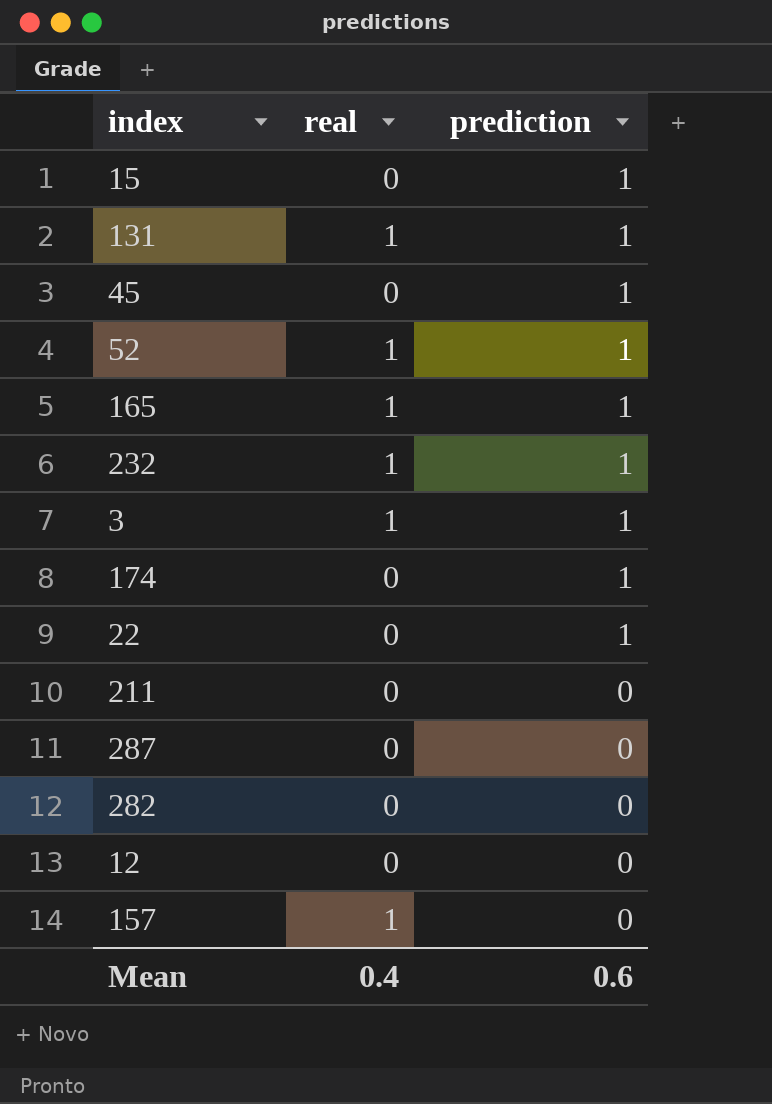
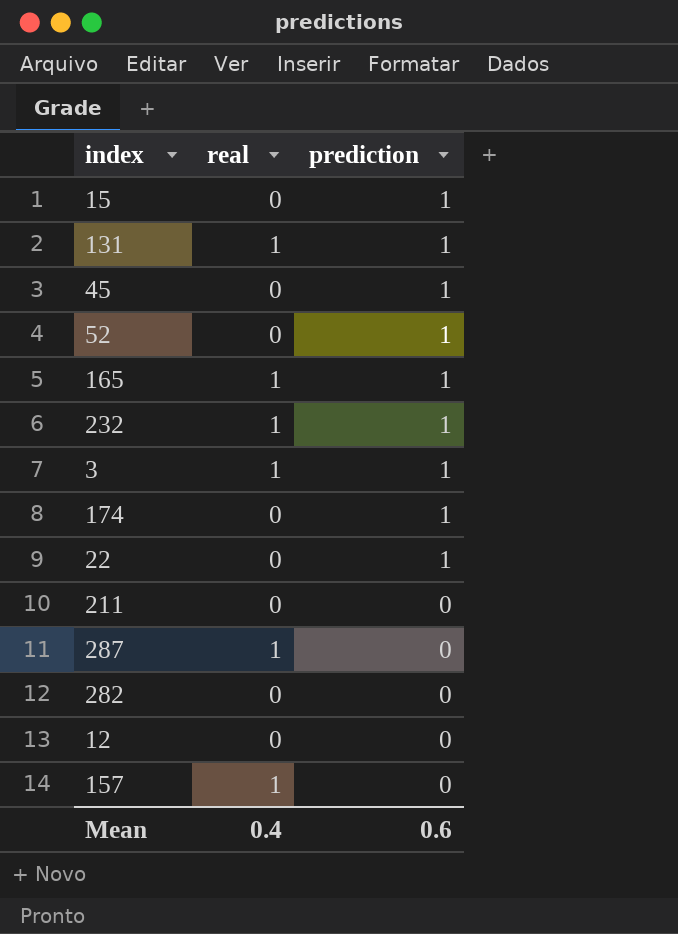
52 | real: 1 -> 0
287 | real: 0 -> 1

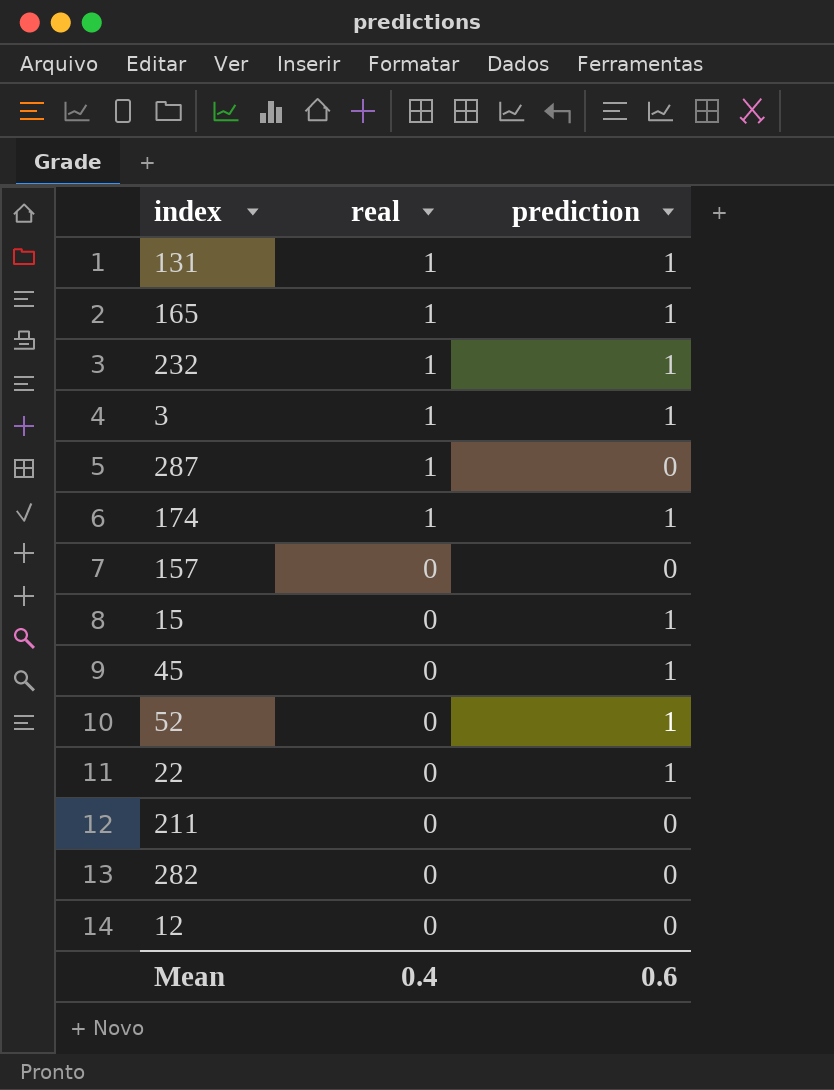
row order: prediction descending -> real descending
174 | real: 0 -> 1
157 | real: 1 -> 0

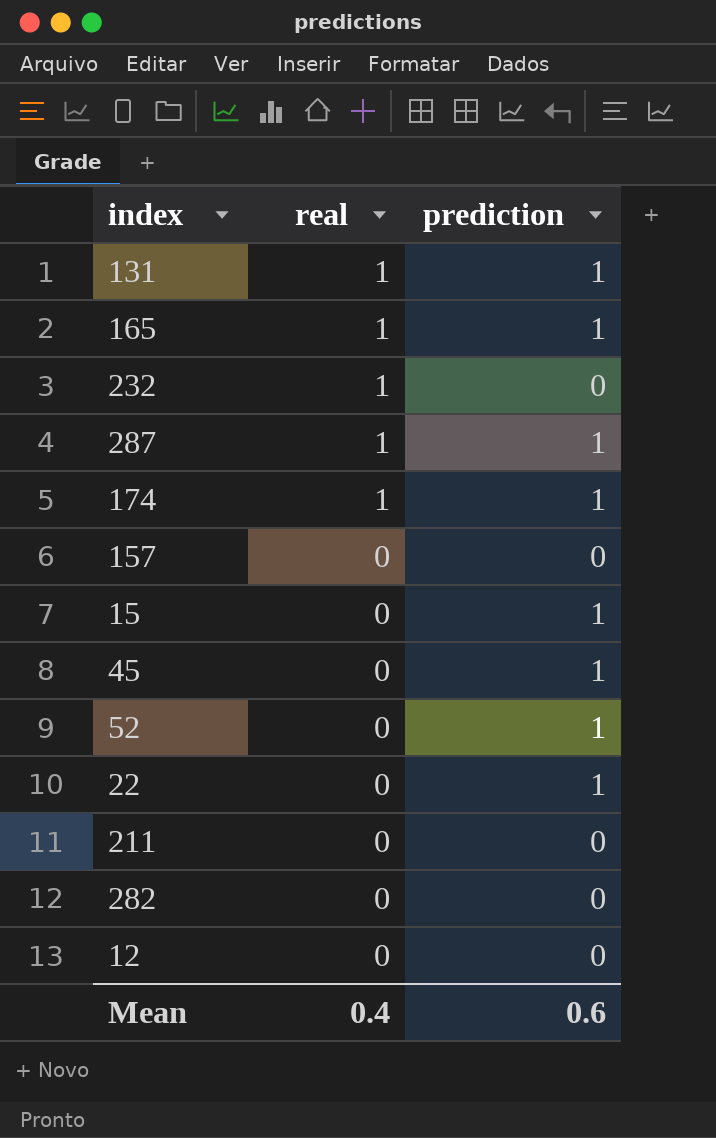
row 3: 1 | 1 -> none
232 | prediction: 1 -> 0
287 | prediction: 0 -> 1

